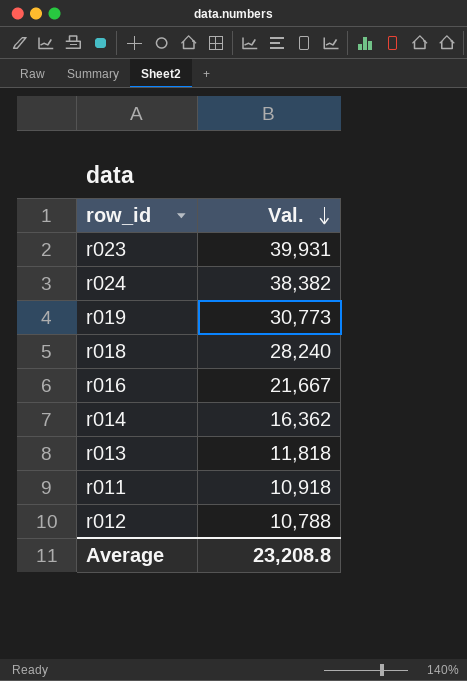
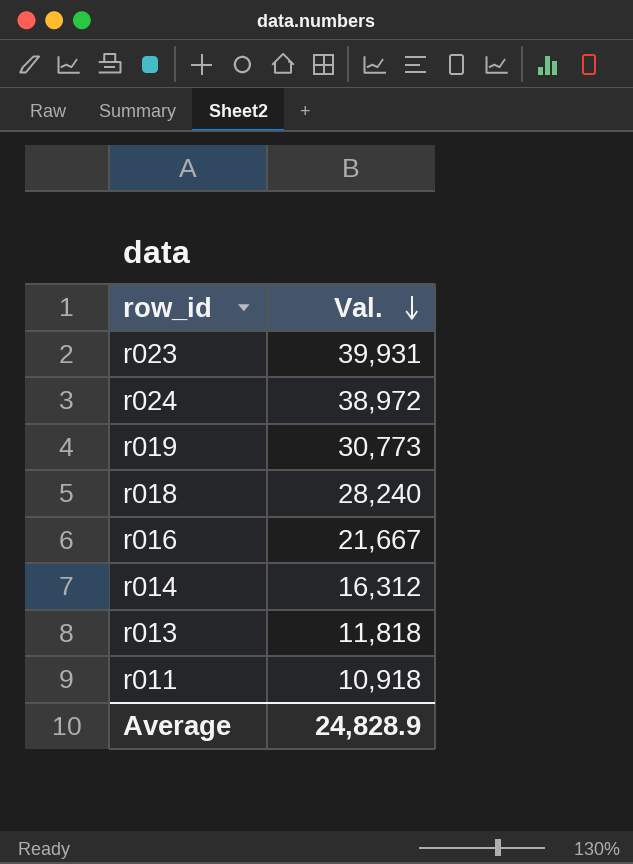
row r012: 10,788 -> none
r024 | Val.: 38,382 -> 38,972
r014 | Val.: 16,362 -> 16,312
Average | Val.: 23,208.8 -> 24,828.9

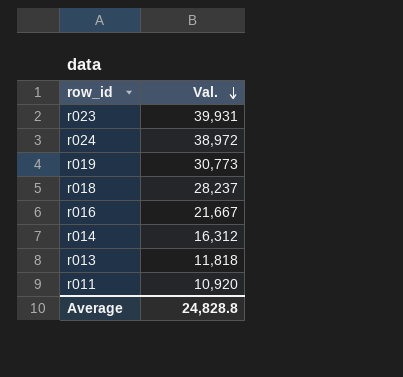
r018 | Val.: 28,240 -> 28,237
r011 | Val.: 10,918 -> 10,920
Average | Val.: 24,828.9 -> 24,828.8

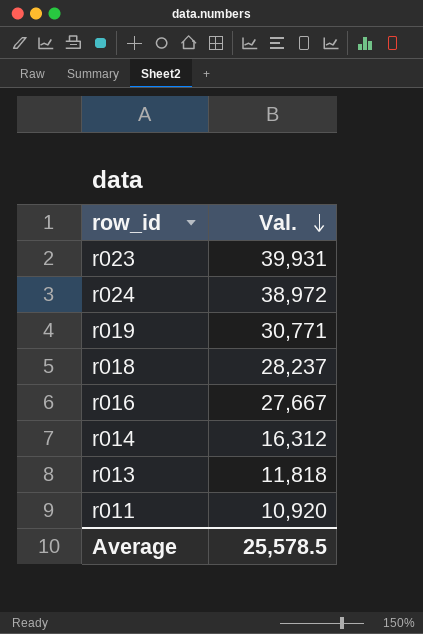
r019 | Val.: 30,773 -> 30,771
r016 | Val.: 21,667 -> 27,667
Average | Val.: 24,828.8 -> 25,578.5

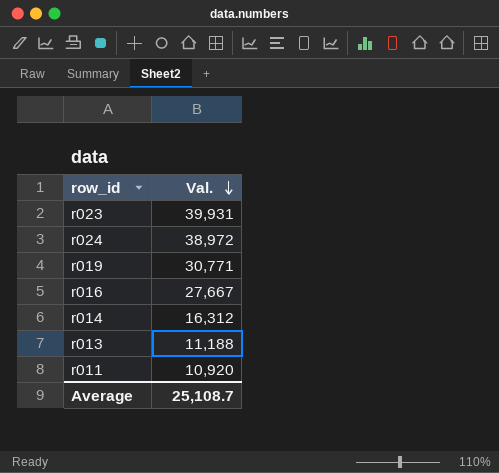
row r018: 28,237 -> none
r013 | Val.: 11,818 -> 11,188
Average | Val.: 25,578.5 -> 25,108.7

